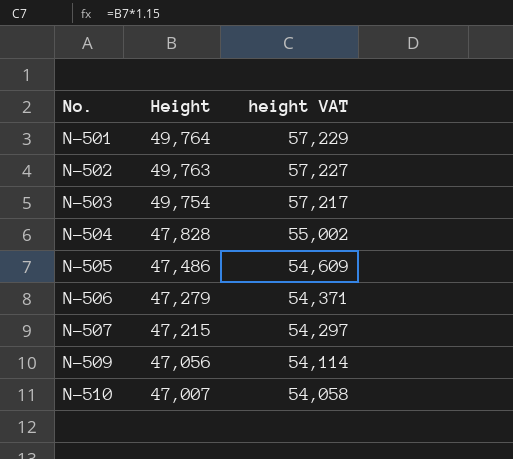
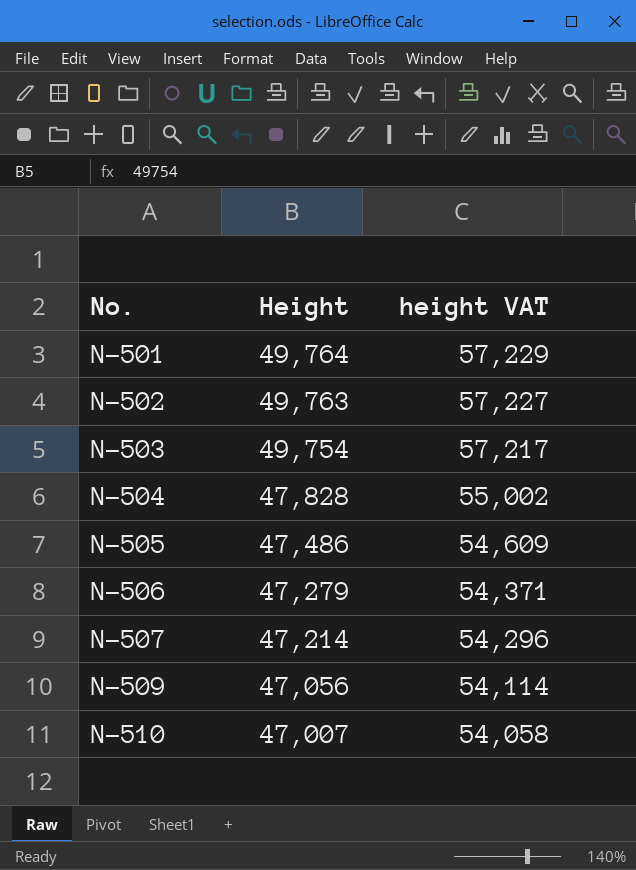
N-507 | Height: 47,215 -> 47,214
N-507 | height VAT: 54,297 -> 54,296

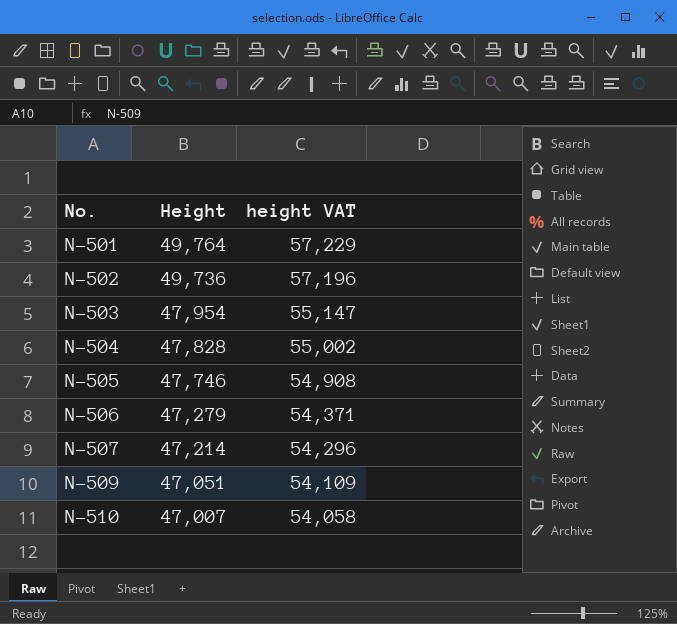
N-502 | Height: 49,763 -> 49,736
N-502 | height VAT: 57,227 -> 57,196
N-503 | Height: 49,754 -> 47,954
N-503 | height VAT: 57,217 -> 55,147
N-505 | Height: 47,486 -> 47,746
N-505 | height VAT: 54,609 -> 54,908
N-509 | Height: 47,056 -> 47,051
N-509 | height VAT: 54,114 -> 54,109

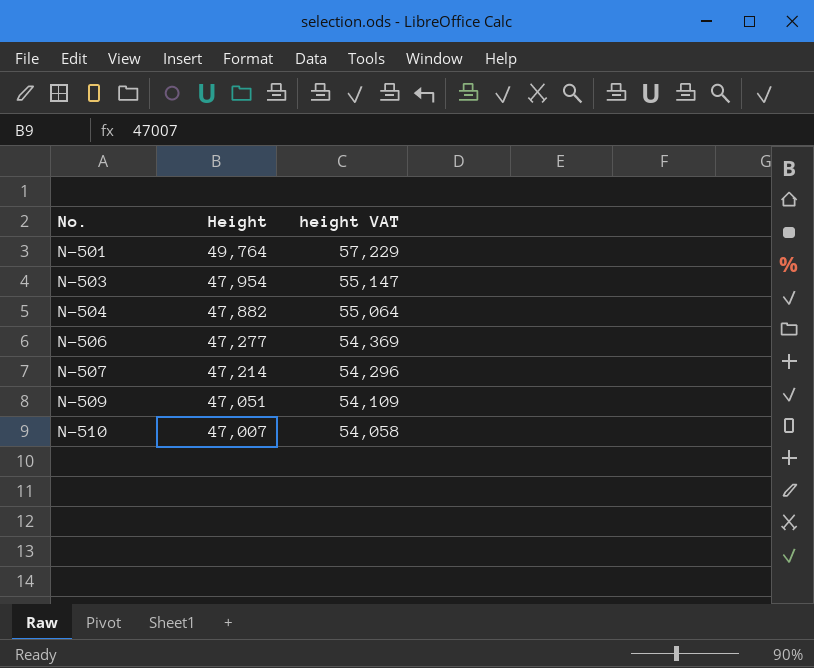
row N-502: 49,736 | 57,196 -> none
row N-505: 47,746 | 54,908 -> none
N-504 | Height: 47,828 -> 47,882
N-504 | height VAT: 55,002 -> 55,064
N-506 | Height: 47,279 -> 47,277
N-506 | height VAT: 54,371 -> 54,369

